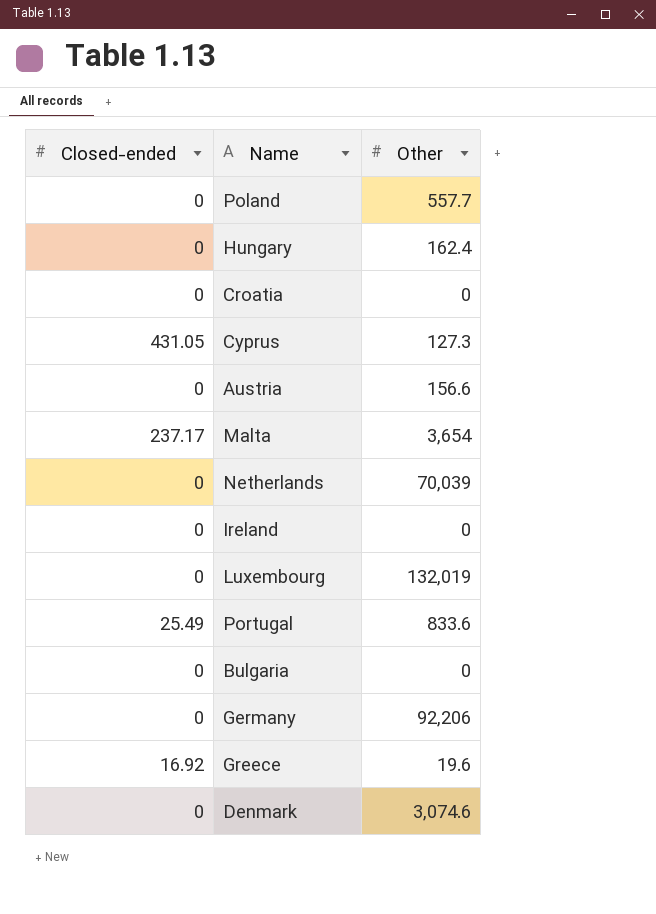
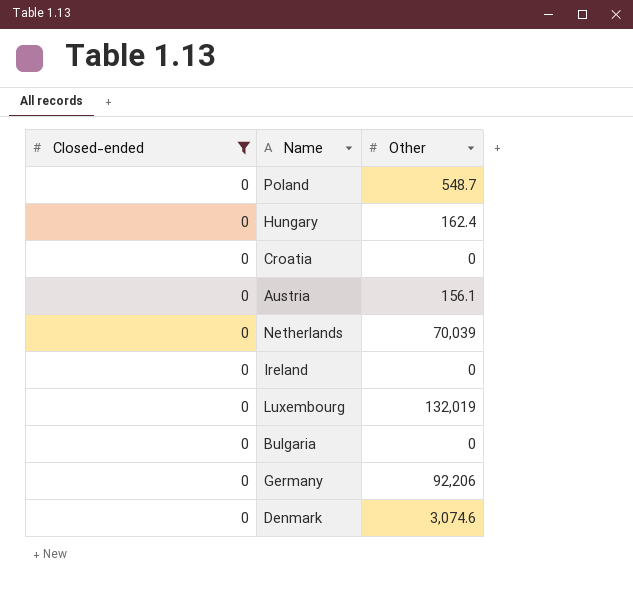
filter: none -> Closed-ended = 0
Poland | Other: 557.7 -> 548.7
Austria | Other: 156.6 -> 156.1

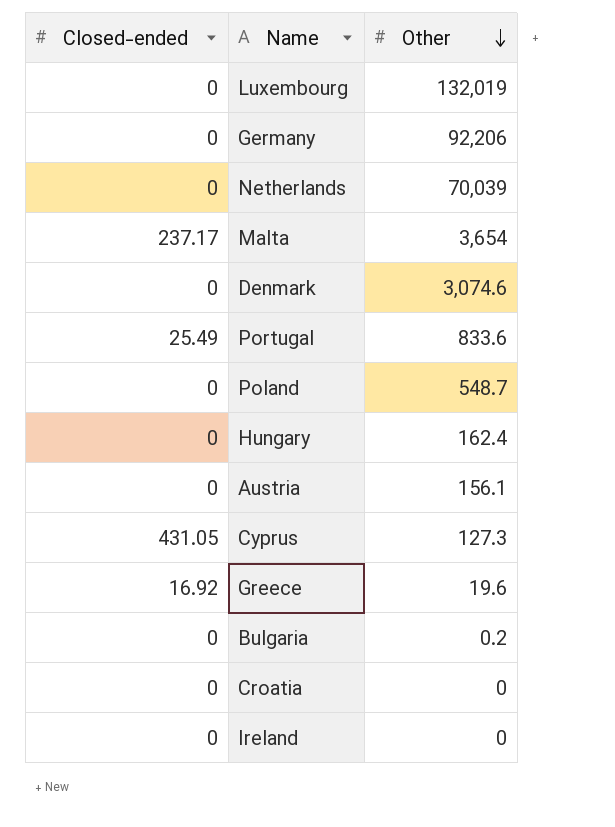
filter: Closed-ended = 0 -> none
row order: none -> Other descending
Bulgaria | Other: 0 -> 0.2

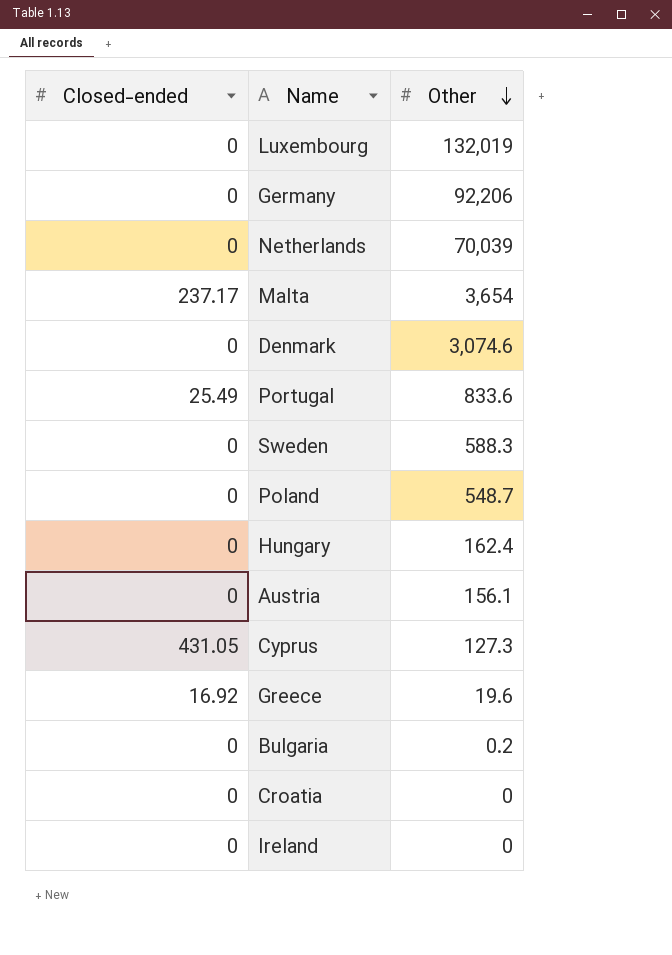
row Sweden: none -> 0 | 588.3

